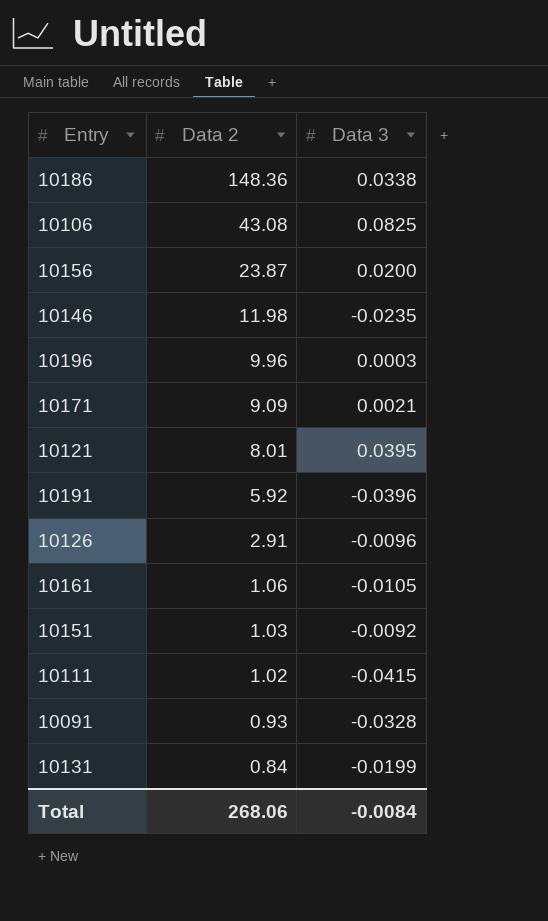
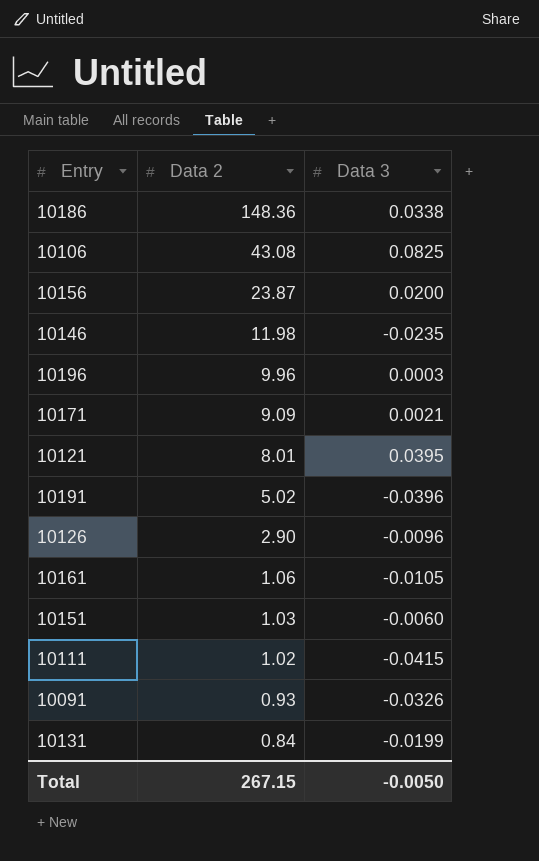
10191 | Data 2: 5.92 -> 5.02
10126 | Data 2: 2.91 -> 2.90
10151 | Data 3: -0.0092 -> -0.0060
10091 | Data 3: -0.0328 -> -0.0326
Total | Data 2: 268.06 -> 267.15
Total | Data 3: -0.0084 -> -0.0050

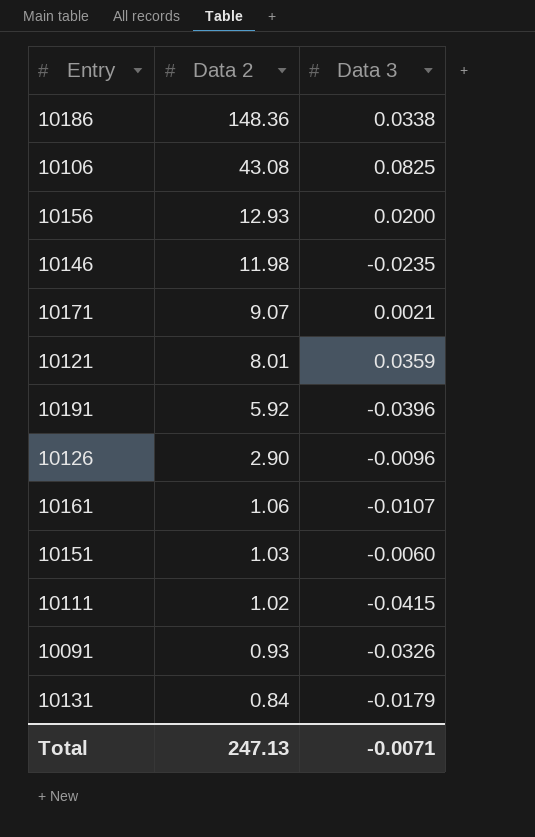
row 10196: 9.96 | 0.0003 -> none
10156 | Data 2: 23.87 -> 12.93
10171 | Data 2: 9.09 -> 9.07
10121 | Data 3: 0.0395 -> 0.0359
10191 | Data 2: 5.02 -> 5.92
10161 | Data 3: -0.0105 -> -0.0107
10131 | Data 3: -0.0199 -> -0.0179
Total | Data 2: 267.15 -> 247.13
Total | Data 3: -0.0050 -> -0.0071

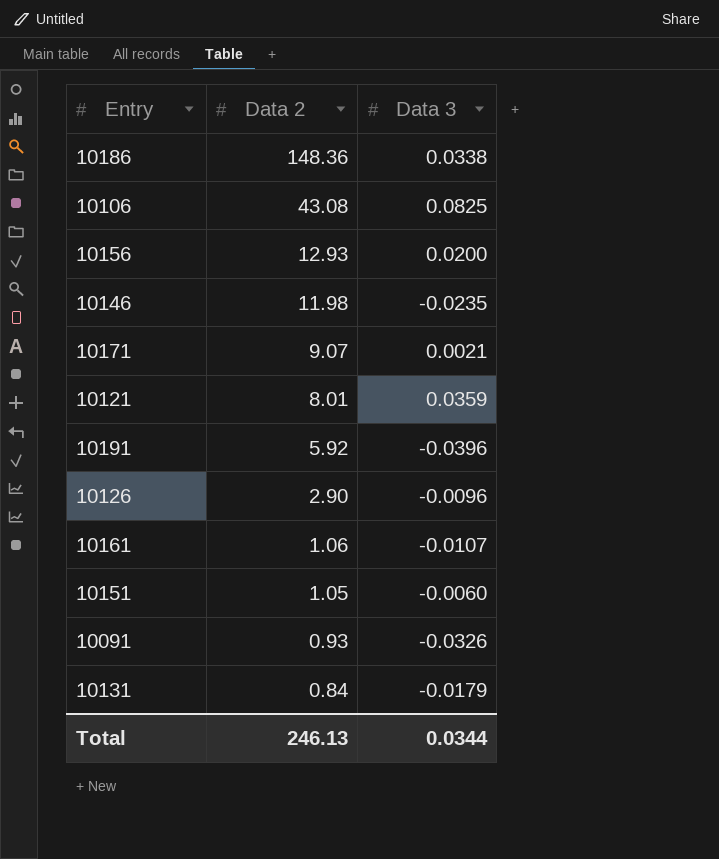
row 10111: 1.02 | -0.0415 -> none
10151 | Data 2: 1.03 -> 1.05
Total | Data 2: 247.13 -> 246.13
Total | Data 3: -0.0071 -> 0.0344

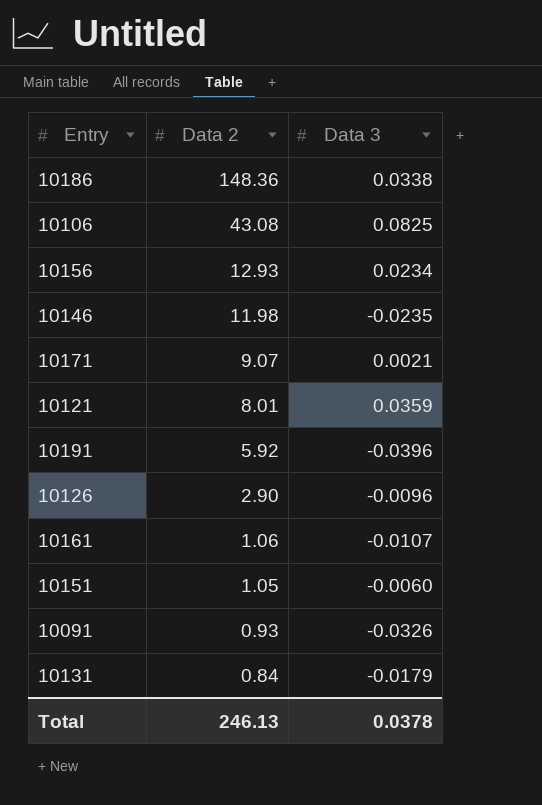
10156 | Data 3: 0.0200 -> 0.0234
Total | Data 3: 0.0344 -> 0.0378

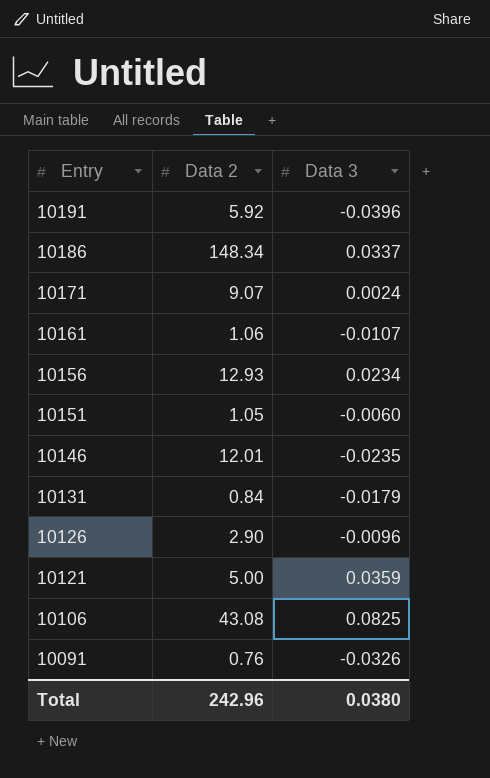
row order: Data 2 descending -> Entry descending
10186 | Data 2: 148.36 -> 148.34
10186 | Data 3: 0.0338 -> 0.0337
10171 | Data 3: 0.0021 -> 0.0024
10146 | Data 2: 11.98 -> 12.01
10121 | Data 2: 8.01 -> 5.00
10091 | Data 2: 0.93 -> 0.76
Total | Data 2: 246.13 -> 242.96
Total | Data 3: 0.0378 -> 0.0380

